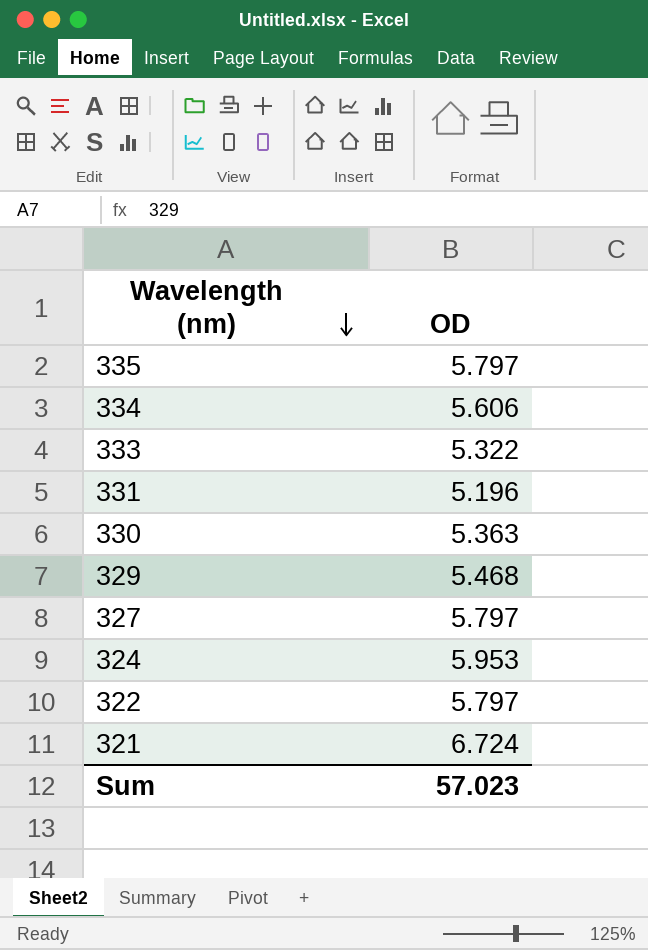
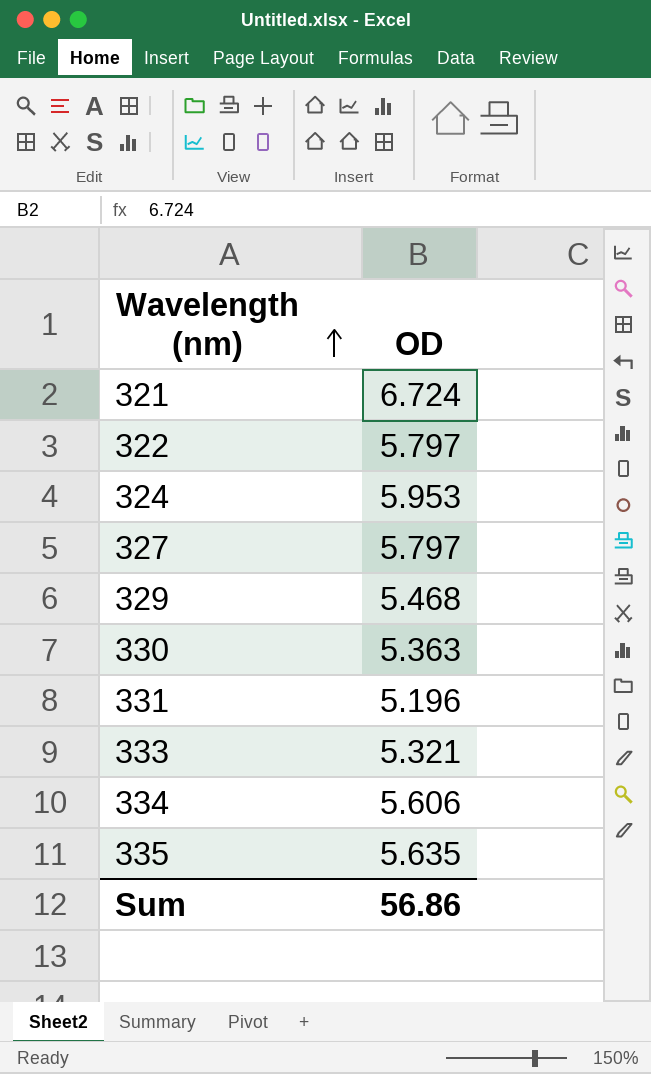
row order: Wavelength (nm) descending -> Wavelength (nm) ascending
333 | OD: 5.322 -> 5.321
335 | OD: 5.797 -> 5.635
Sum | OD: 57.023 -> 56.86

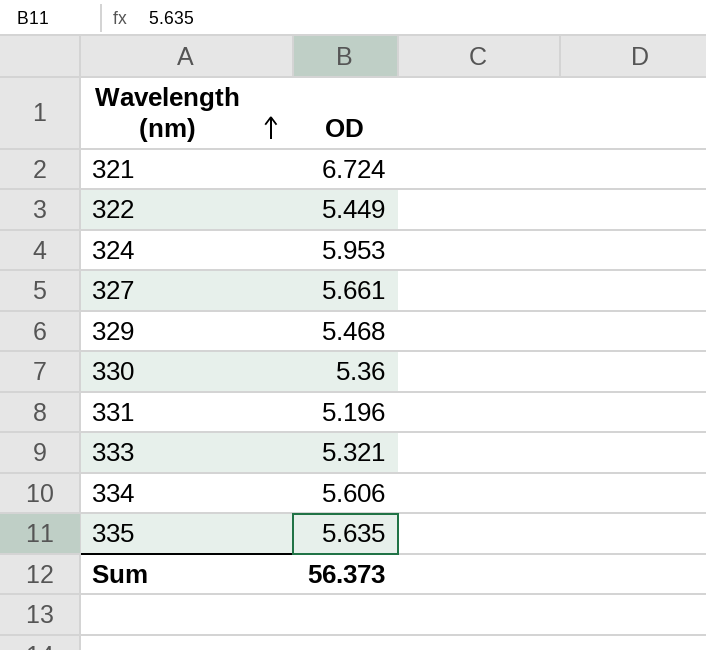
322 | OD: 5.797 -> 5.449
327 | OD: 5.797 -> 5.661
330 | OD: 5.363 -> 5.36
Sum | OD: 56.86 -> 56.373

